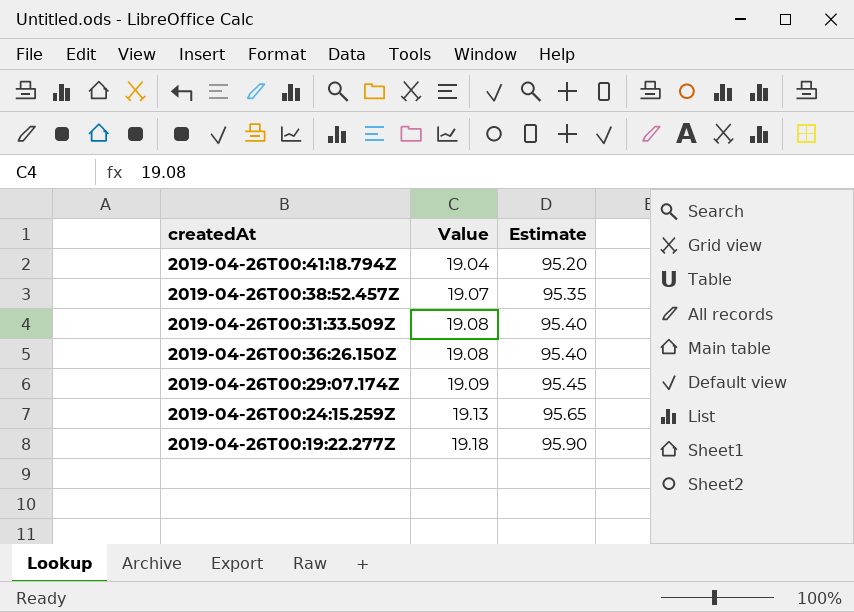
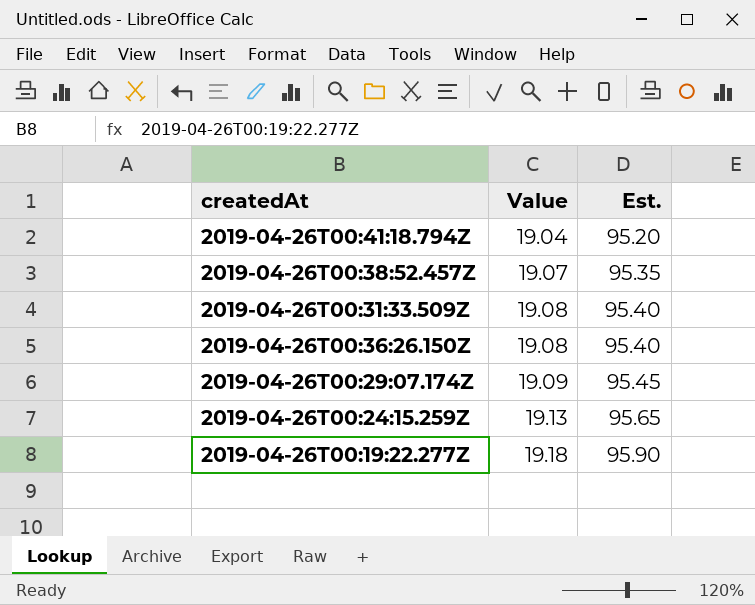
column name: Estimate -> Est.

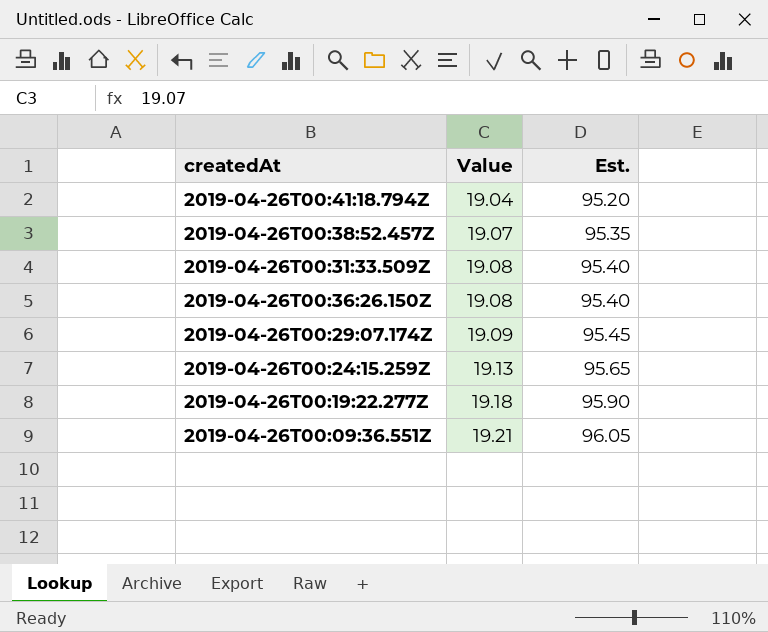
row 2019-04-26T00:09:36.551Z: none -> 19.21 | 96.05

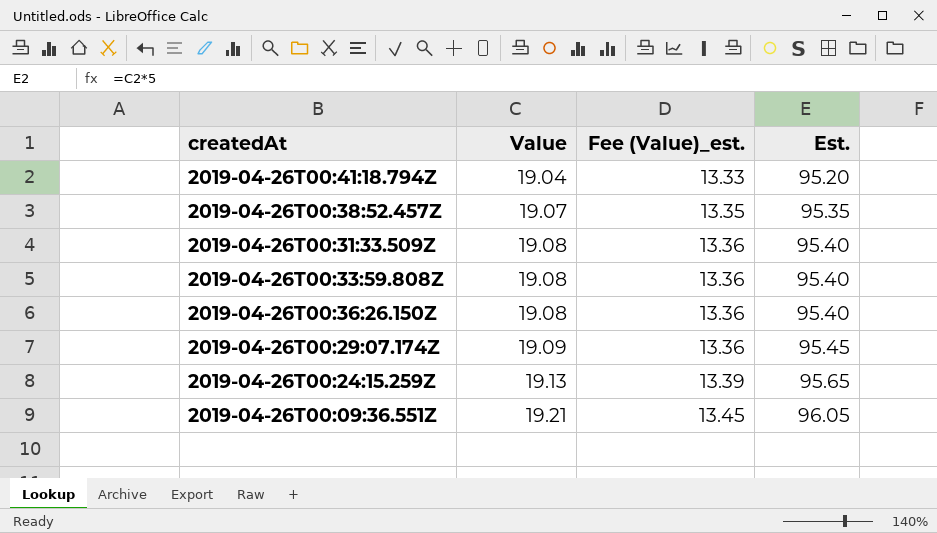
column Fee (Value)_est. | formula: none -> [Value] * 0.7
row 2019-04-26T00:19:22.277Z: 19.18 | 95.90 -> none
row 2019-04-26T00:33:59.808Z: none -> 19.08 | 13.36 | 95.40

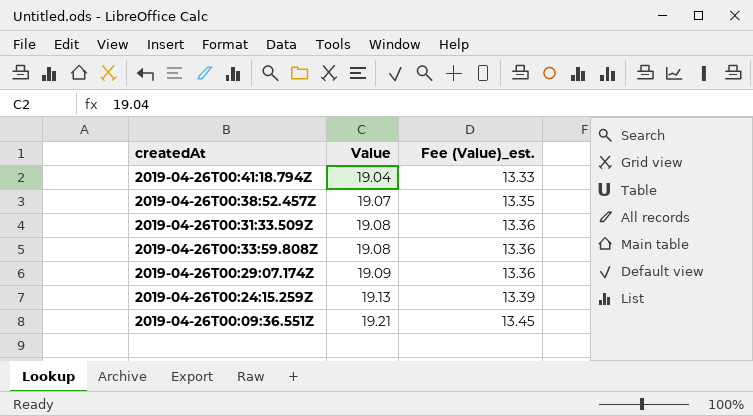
column Est. | formula: [Value] * 5 -> none
row 2019-04-26T00:36:26.150Z: 19.08 | 13.36 | 95.40 -> none

